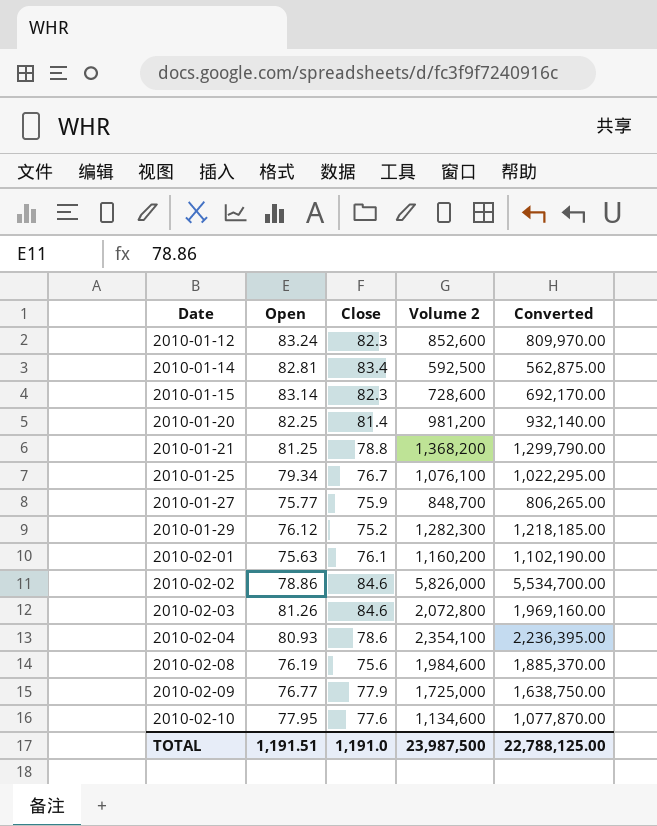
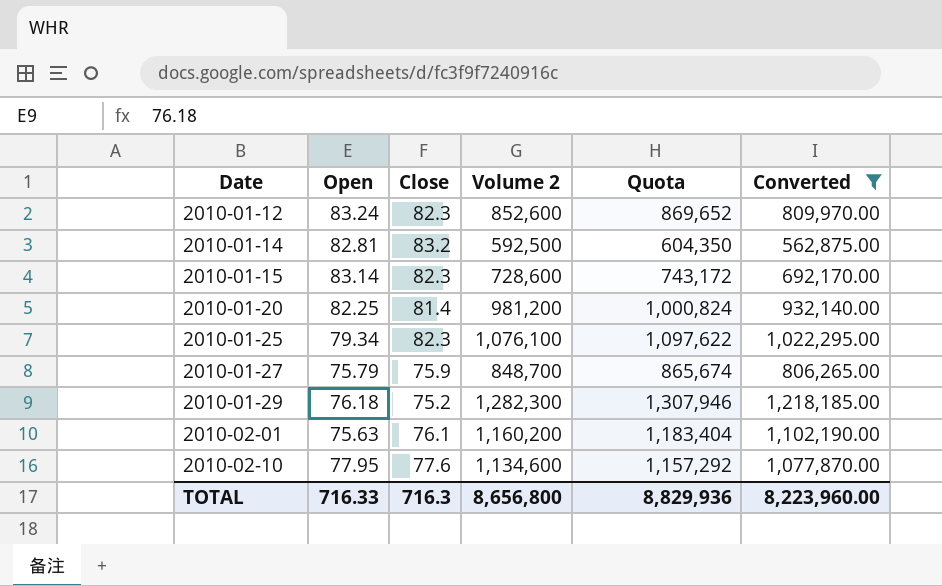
filter: none -> Converted <= 1,218,185.00
column Quota | formula: none -> [Volume 2] * 1.02
2010-01-14 | Close: 83.4 -> 83.2
2010-01-25 | Close: 76.7 -> 82.3
2010-01-27 | Open: 75.77 -> 75.79
2010-01-29 | Open: 76.12 -> 76.18
TOTAL | Open: 1,191.51 -> 716.33
TOTAL | Close: 1,191.0 -> 716.3
TOTAL | Volume 2: 23,987,500 -> 8,656,800
TOTAL | Converted: 22,788,125.00 -> 8,223,960.00

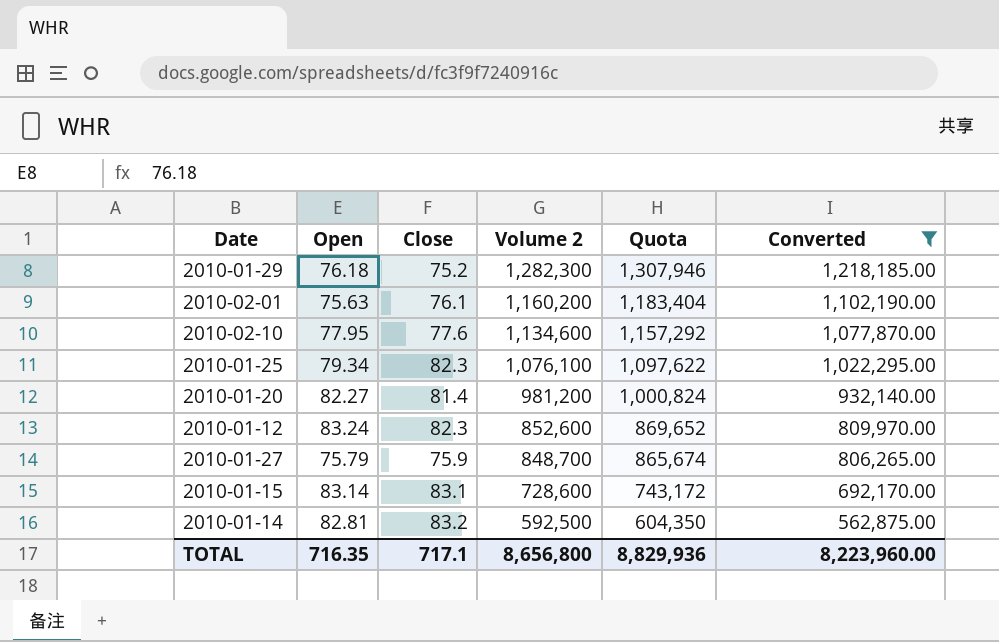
row order: Date ascending -> Volume 2 descending
2010-01-20 | Open: 82.25 -> 82.27
2010-01-15 | Close: 82.3 -> 83.1
TOTAL | Open: 716.33 -> 716.35
TOTAL | Close: 716.3 -> 717.1

